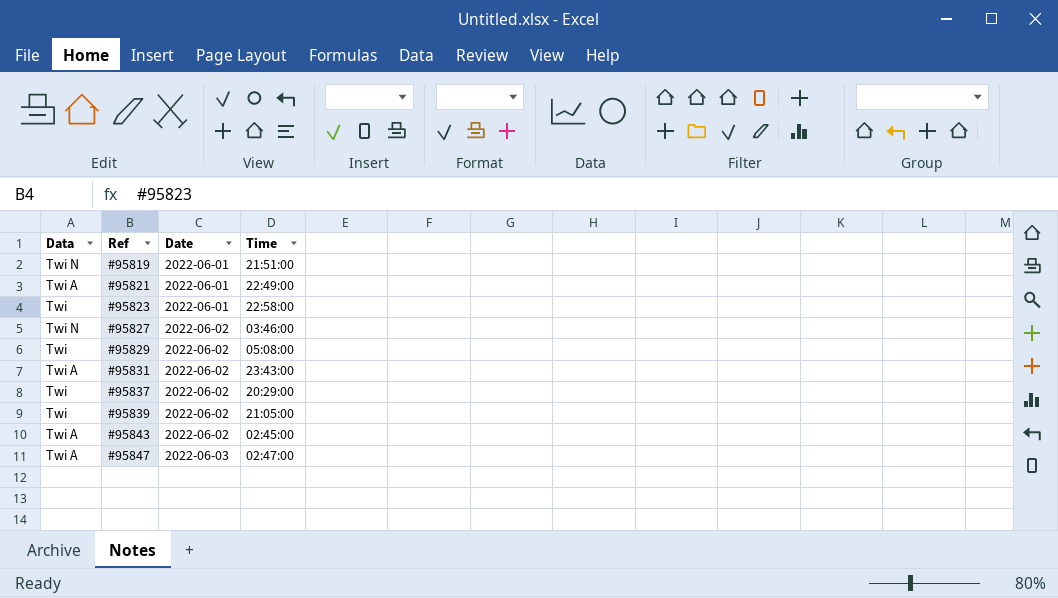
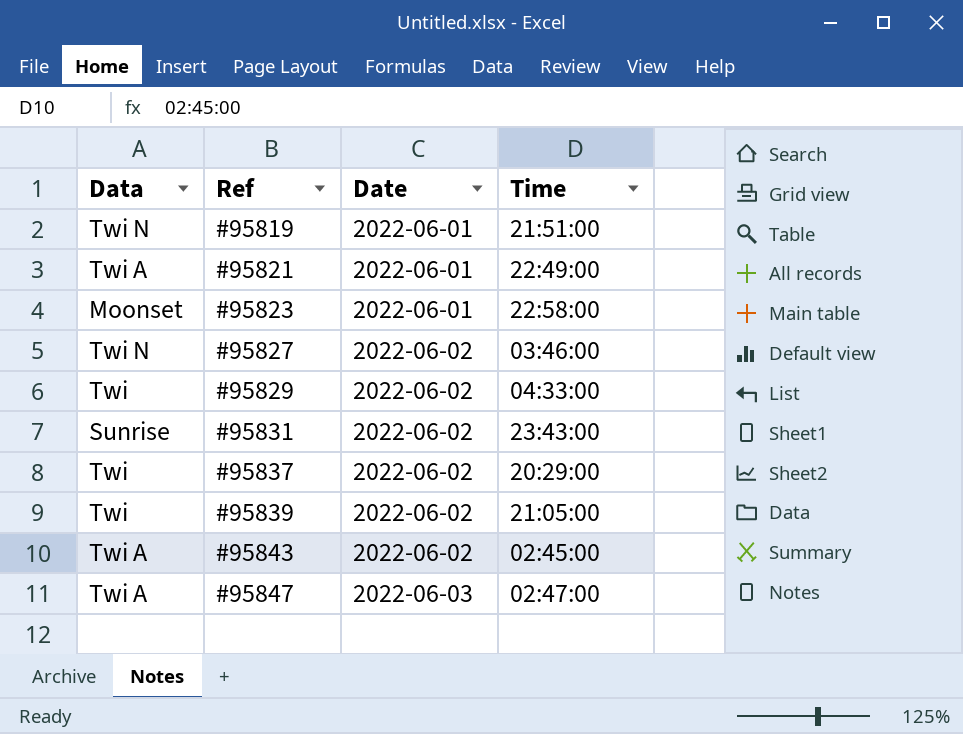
#95823 | Data: Twi -> Moonset
#95829 | Time: 05:08:00 -> 04:33:00
#95831 | Data: Twi A -> Sunrise

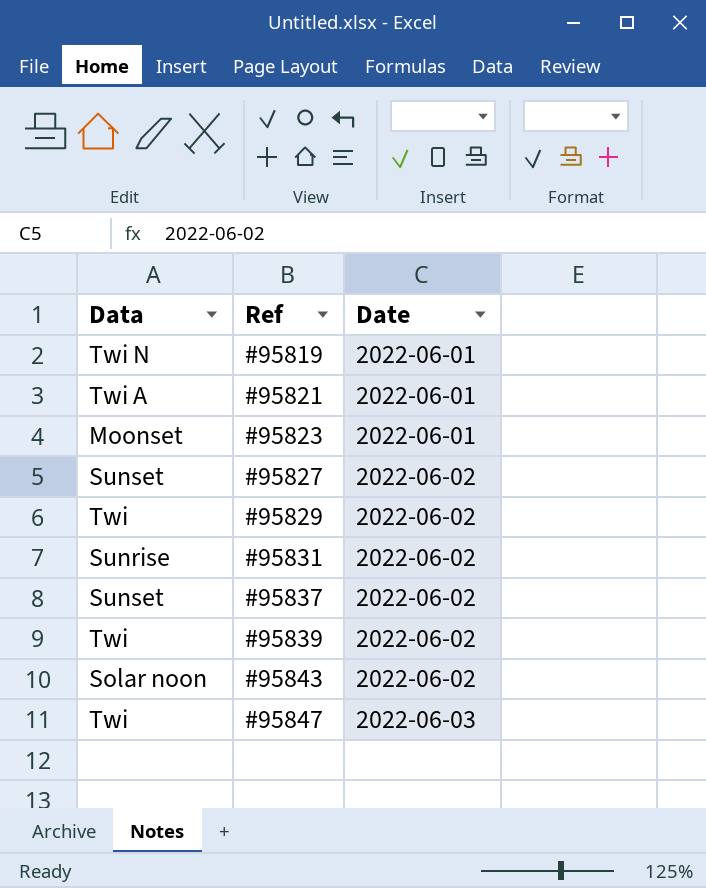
column Time | position: 4 -> none
#95827 | Data: Twi N -> Sunset
#95837 | Data: Twi -> Sunset
#95843 | Data: Twi A -> Solar noon
#95847 | Data: Twi A -> Twi

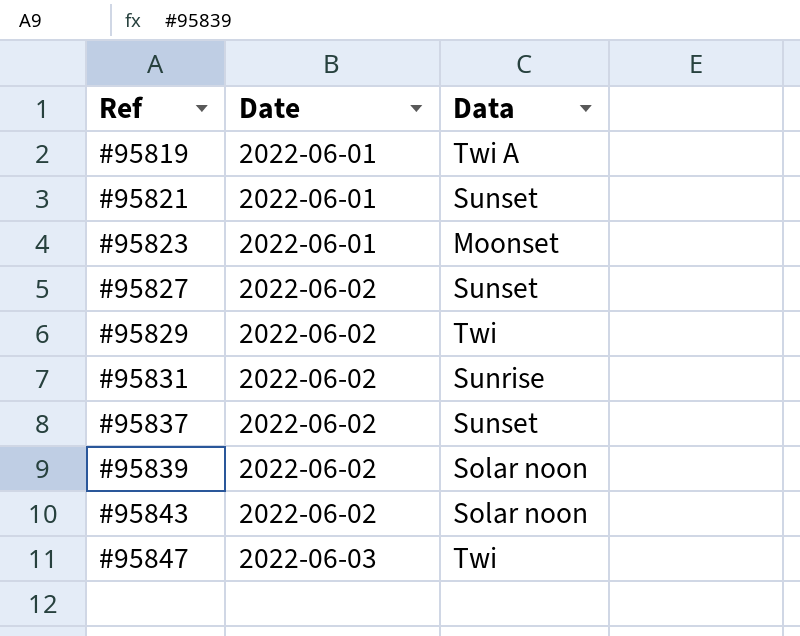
column Data | position: 1 -> 3
#95819 | Data: Twi N -> Twi A
#95821 | Data: Twi A -> Sunset
#95839 | Data: Twi -> Solar noon

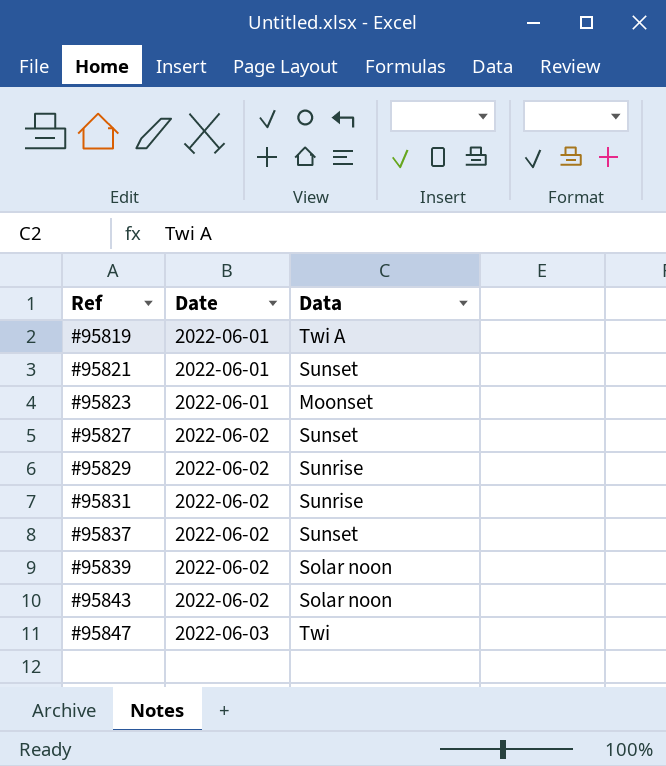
#95829 | Data: Twi -> Sunrise

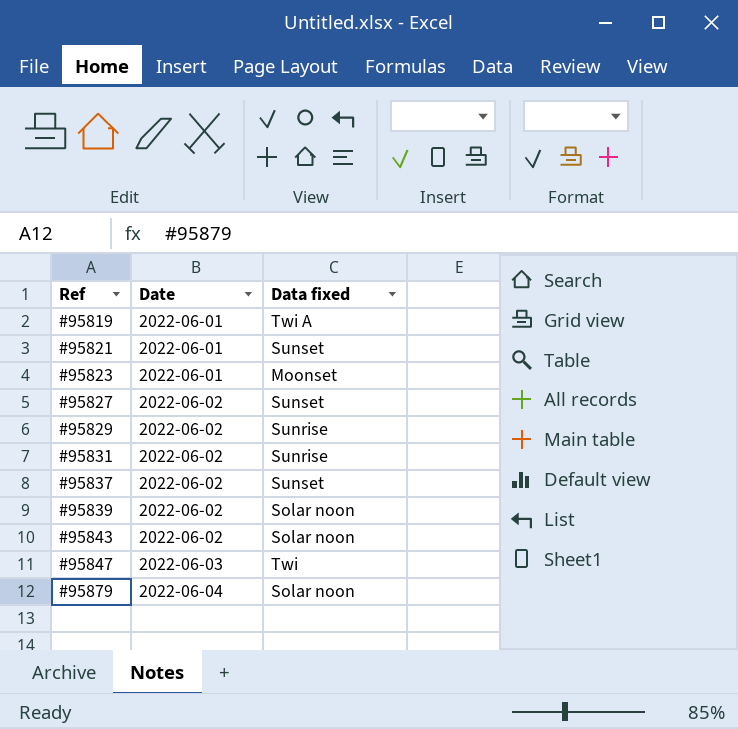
column name: Data -> Data fixed
row #95879: none -> 2022-06-04 | Solar noon

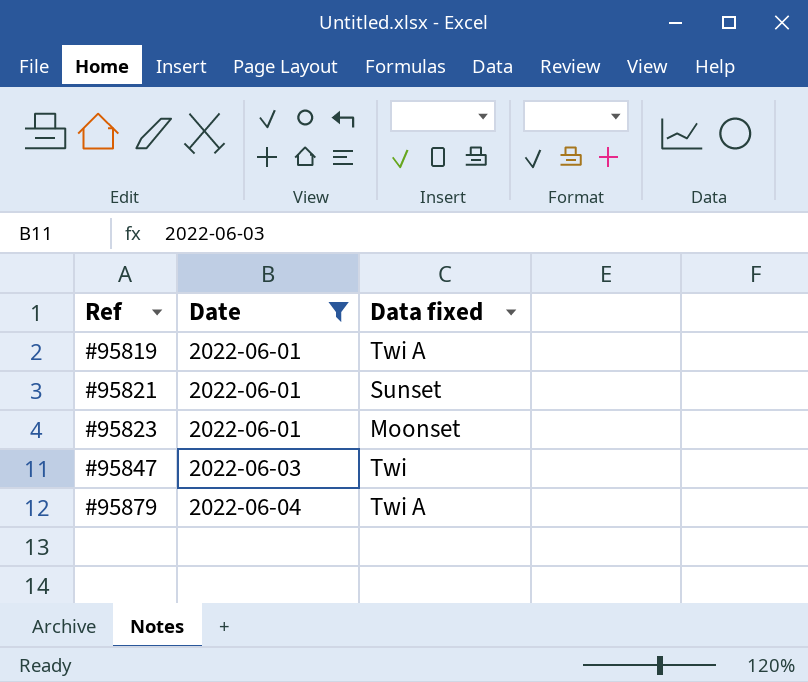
filter: none -> Date != 2022-06-02
#95879 | Data fixed: Solar noon -> Twi A

